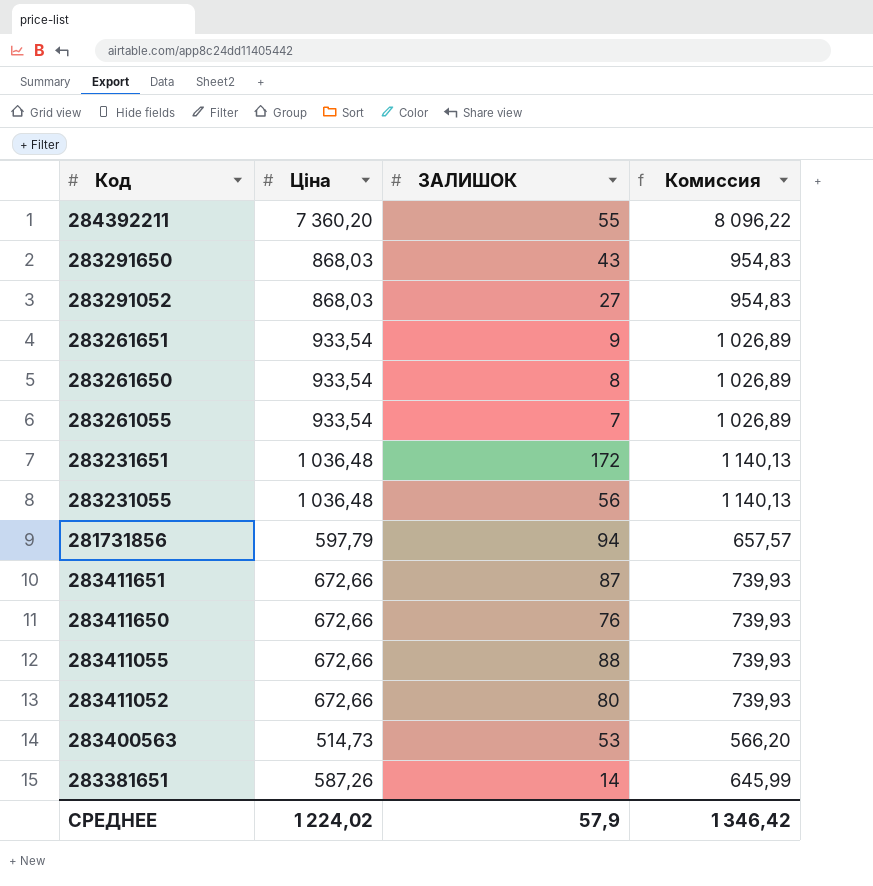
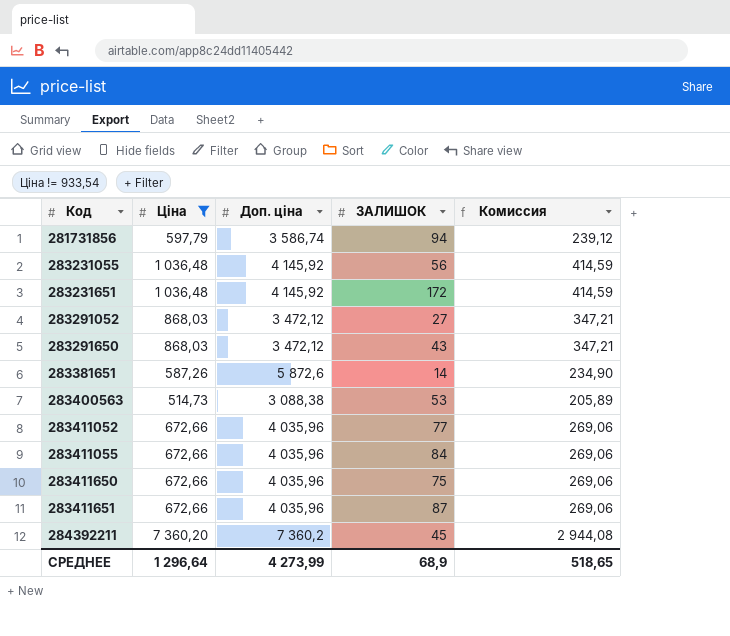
filter: none -> Ціна != 933,54
row order: none -> Код ascending
column Доп. ціна | position: none -> 3
column Комиссия | formula: [Ціна] * 1,1 -> [Ціна] * 0,4
283411052 | ЗАЛИШОК: 80 -> 77
283411055 | ЗАЛИШОК: 88 -> 84
283411650 | ЗАЛИШОК: 76 -> 75
284392211 | ЗАЛИШОК: 55 -> 45
СРЕДНЕЕ | Ціна: 1 224,02 -> 1 296,64
СРЕДНЕЕ | ЗАЛИШОК: 57,9 -> 68,9
СРЕДНЕЕ | Комиссия: 1 346,42 -> 518,65

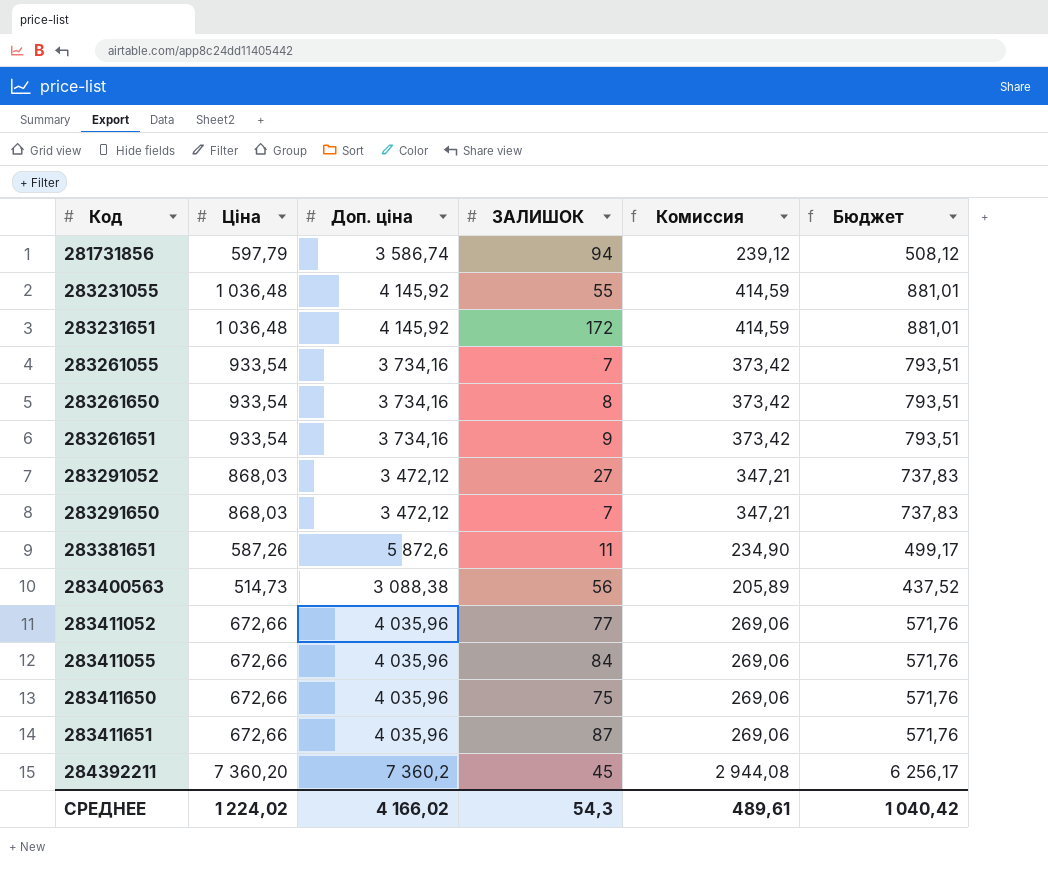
filter: Ціна != 933,54 -> none
column Бюджет | formula: none -> [Ціна] * 0,85
283231055 | ЗАЛИШОК: 56 -> 55
283291650 | ЗАЛИШОК: 43 -> 7
283381651 | ЗАЛИШОК: 14 -> 11
283400563 | ЗАЛИШОК: 53 -> 56
СРЕДНЕЕ | Ціна: 1 296,64 -> 1 224,02
СРЕДНЕЕ | Доп. ціна: 4 273,99 -> 4 166,02
СРЕДНЕЕ | ЗАЛИШОК: 68,9 -> 54,3
СРЕДНЕЕ | Комиссия: 518,65 -> 489,61

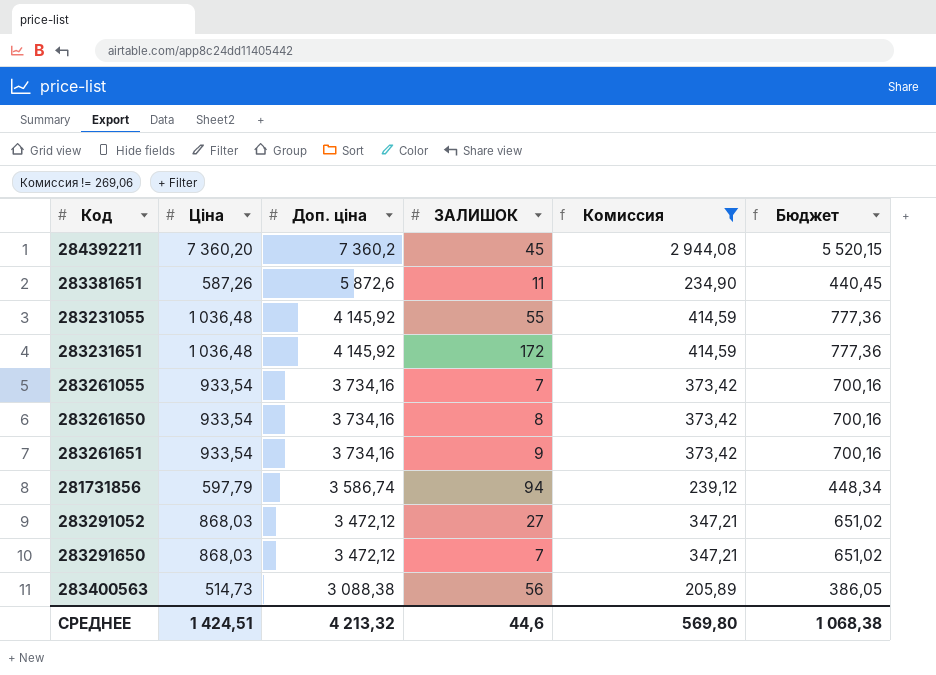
filter: none -> Комиссия != 269,06
row order: Код ascending -> Доп. ціна descending
column Бюджет | formula: [Ціна] * 0,85 -> [Ціна] * 0,75
СРЕДНЕЕ | Ціна: 1 224,02 -> 1 424,51
СРЕДНЕЕ | Доп. ціна: 4 166,02 -> 4 213,32
СРЕДНЕЕ | ЗАЛИШОК: 54,3 -> 44,6
СРЕДНЕЕ | Комиссия: 489,61 -> 569,80
СРЕДНЕЕ | Бюджет: 1 040,42 -> 1 068,38

